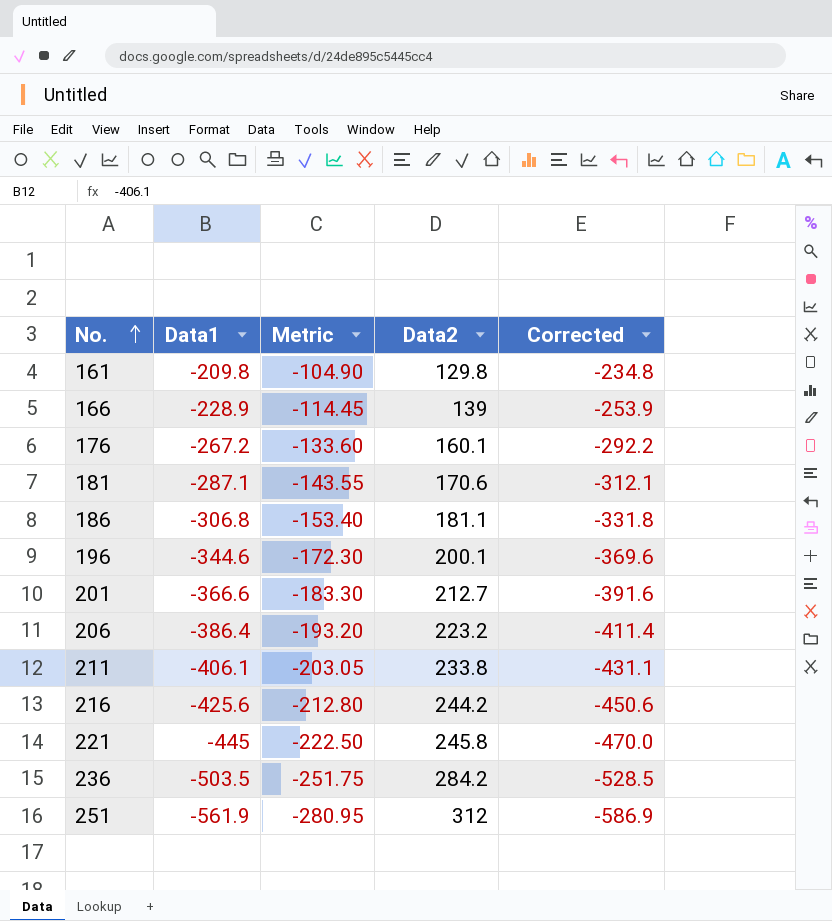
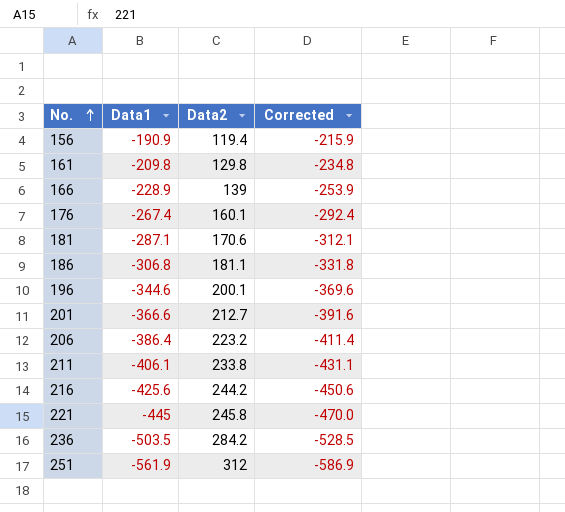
column Metric | formula: [Data1] * 0.5 -> none
row 156: none -> -190.9 | 119.4 | -215.9
176 | Data1: -267.2 -> -267.4
176 | Corrected: -292.2 -> -292.4

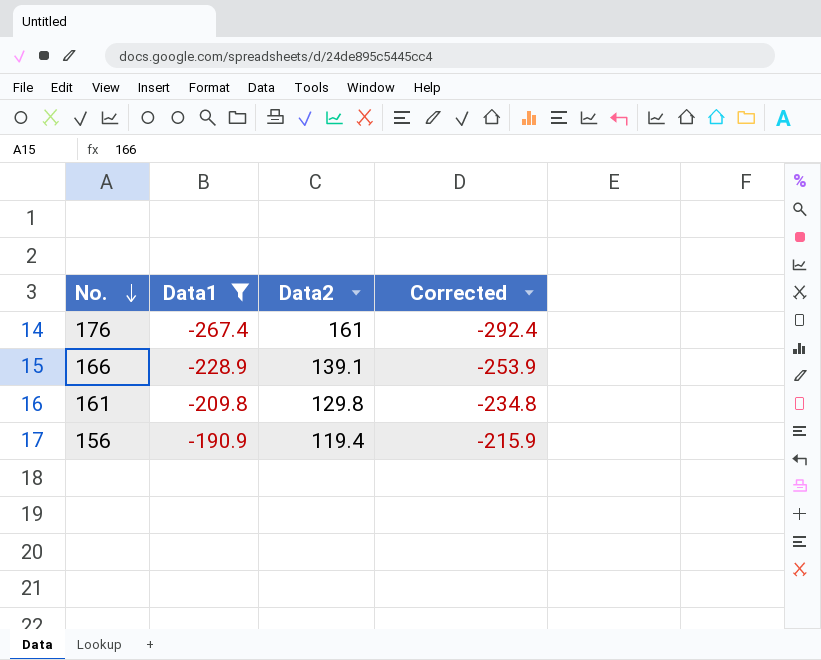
filter: none -> Data1 >= -267.4
row order: No. ascending -> No. descending
176 | Data2: 160.1 -> 161
166 | Data2: 139 -> 139.1

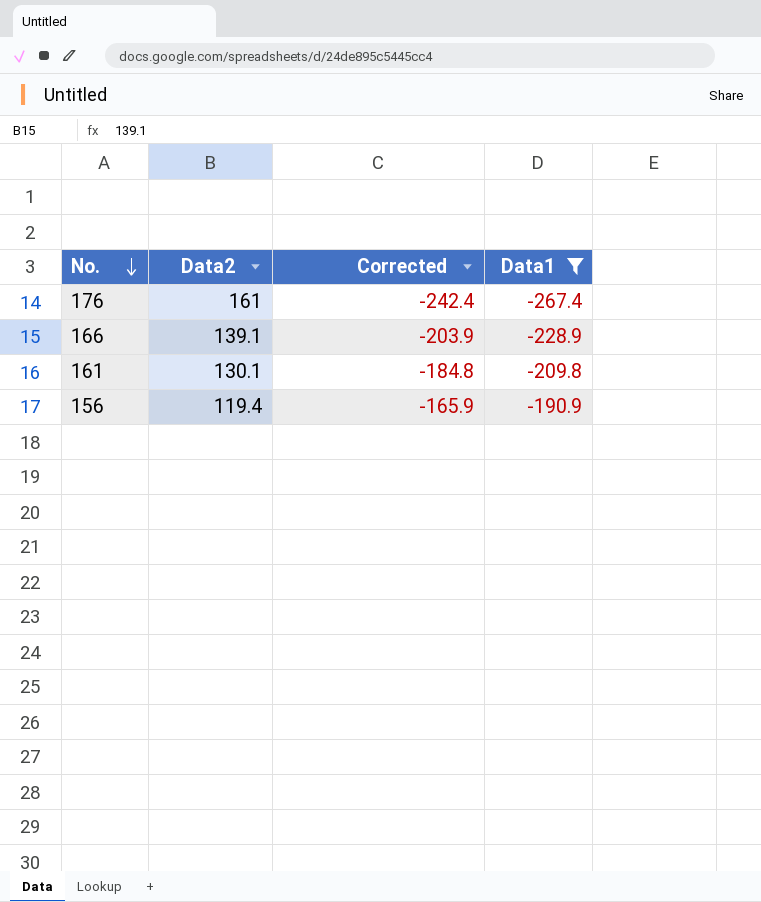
column Corrected | formula: [Data1] - 25 -> [Data1] + 25
column Data1 | position: 2 -> 4
161 | Data2: 129.8 -> 130.1

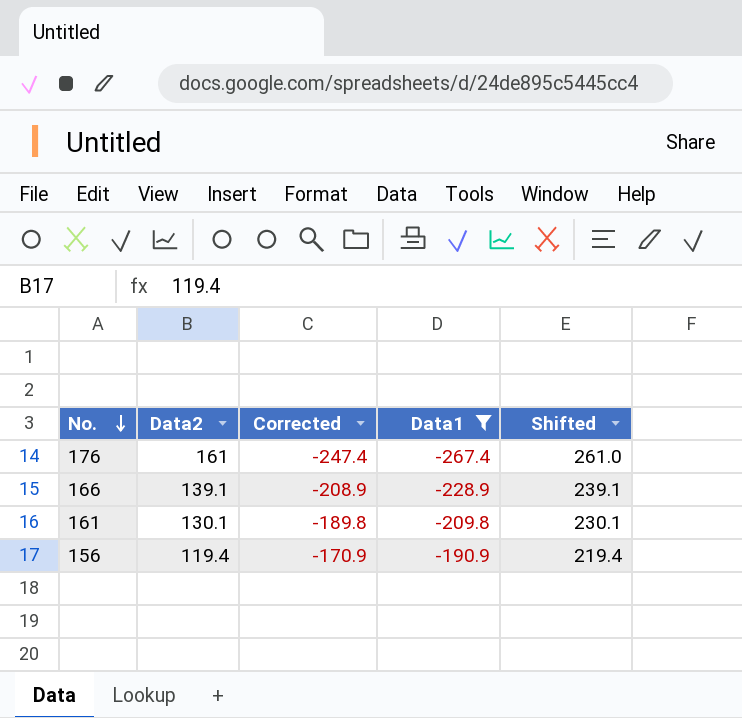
column Corrected | formula: [Data1] + 25 -> [Data1] + 20
column Shifted | formula: none -> [Data2] + 100

